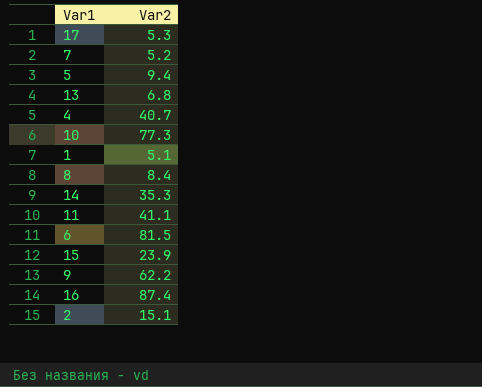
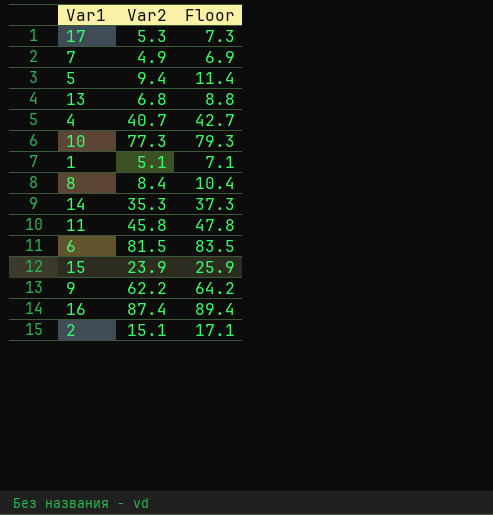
column Floor | formula: none -> [Var2] + 2
7 | Var2: 5.2 -> 4.9
11 | Var2: 41.1 -> 45.8

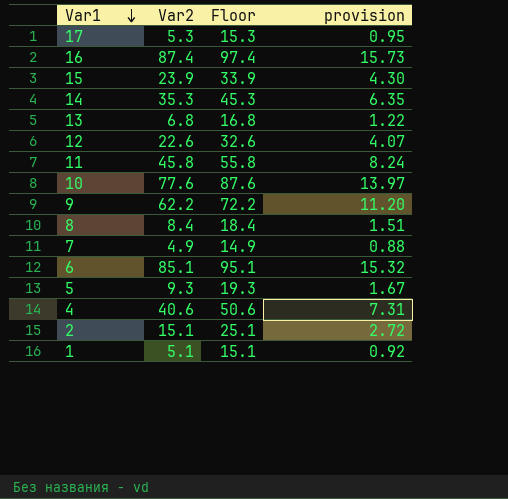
row order: none -> Var1 descending
column Floor | formula: [Var2] + 2 -> [Var2] + 10
column provision | formula: none -> [Var2] * 0.18
row 12: none -> 22.6 | 32.6 | 4.07
10 | Var2: 77.3 -> 77.6
6 | Var2: 81.5 -> 85.1
5 | Var2: 9.4 -> 9.3
4 | Var2: 40.7 -> 40.6

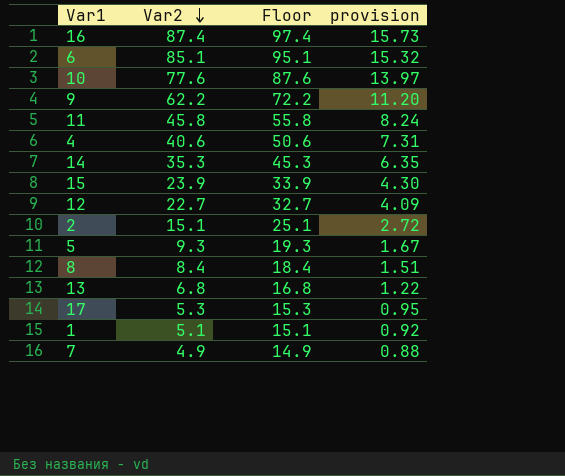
row order: Var1 descending -> Var2 descending
12 | Var2: 22.6 -> 22.7
12 | Floor: 32.6 -> 32.7
12 | provision: 4.07 -> 4.09

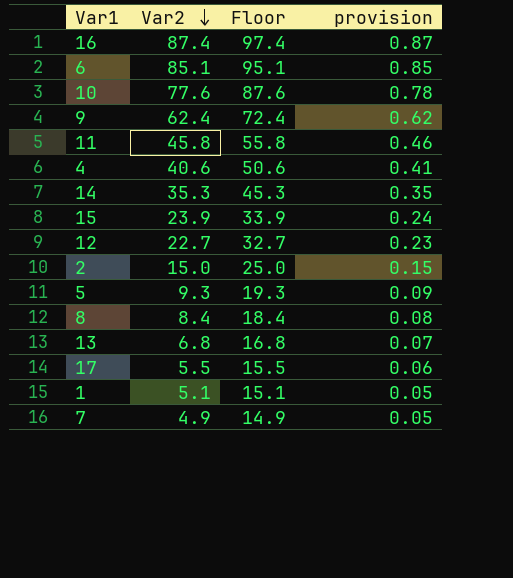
column provision | formula: [Var2] * 0.18 -> [Var2] * 0.01
9 | Var2: 62.2 -> 62.4
9 | Floor: 72.2 -> 72.4
2 | Var2: 15.1 -> 15.0
2 | Floor: 25.1 -> 25.0
17 | Var2: 5.3 -> 5.5
17 | Floor: 15.3 -> 15.5

